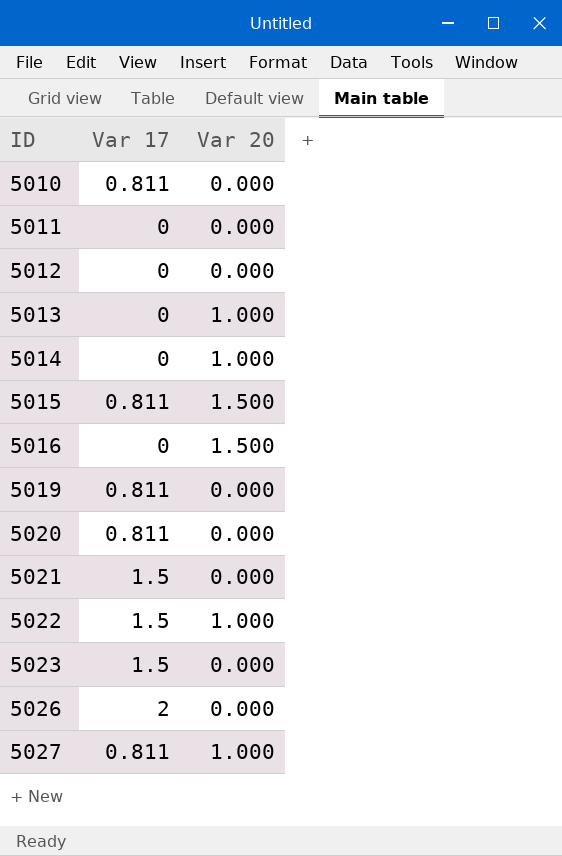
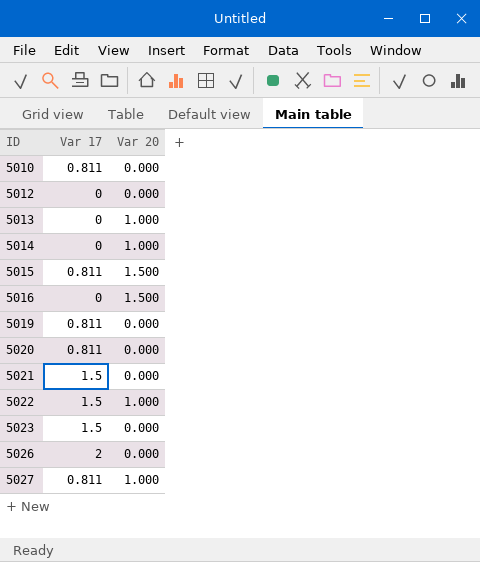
row 5011: 0 | 0.000 -> none

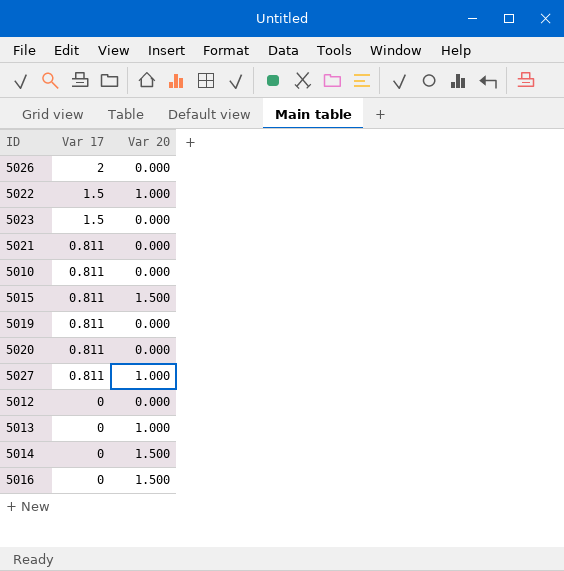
row order: ID ascending -> Var 17 descending
5021 | Var 17: 1.5 -> 0.811
5014 | Var 20: 1.000 -> 1.500

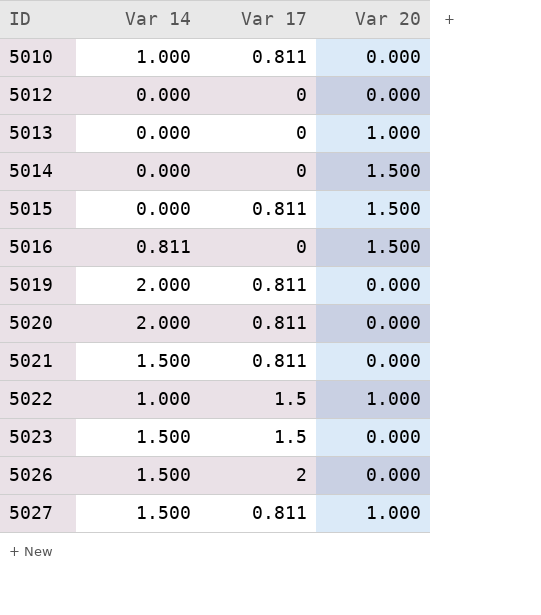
row order: Var 17 descending -> ID ascending
column Var 14 | position: none -> 2

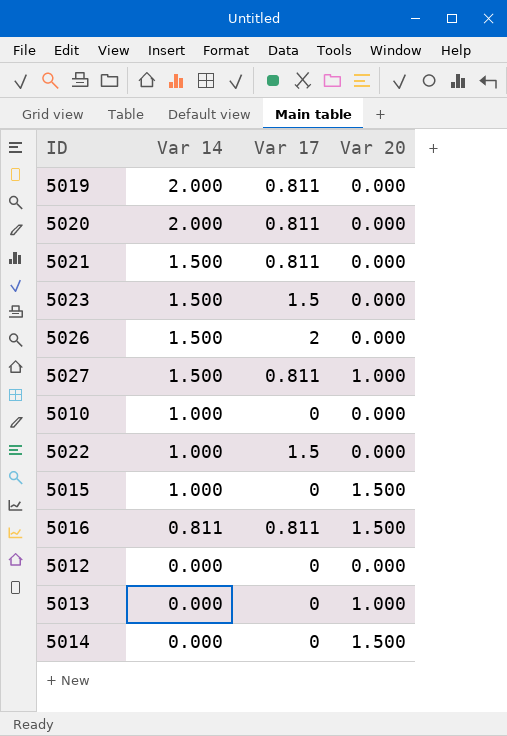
row order: ID ascending -> Var 14 descending
5010 | Var 17: 0.811 -> 0
5022 | Var 20: 1.000 -> 0.000
5015 | Var 14: 0.000 -> 1.000
5015 | Var 17: 0.811 -> 0
5016 | Var 17: 0 -> 0.811

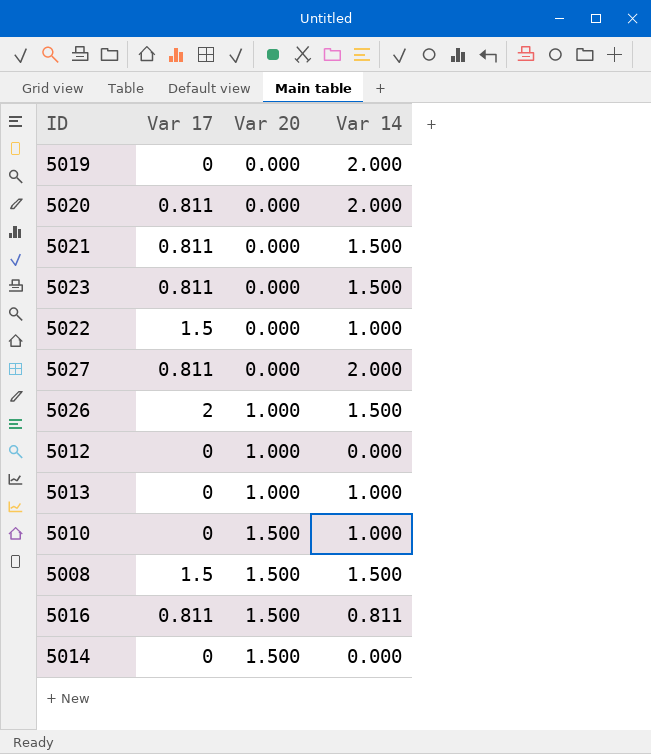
row order: Var 14 descending -> Var 20 ascending
column Var 14 | position: 2 -> 4
row 5015: 1.000 | 0 | 1.500 -> none
5019 | Var 17: 0.811 -> 0
5023 | Var 17: 1.5 -> 0.811
5027 | Var 20: 1.000 -> 0.000
5027 | Var 14: 1.500 -> 2.000
5026 | Var 20: 0.000 -> 1.000
5012 | Var 20: 0.000 -> 1.000
5013 | Var 14: 0.000 -> 1.000
5010 | Var 20: 0.000 -> 1.500
row 5008: none -> 1.5 | 1.500 | 1.500

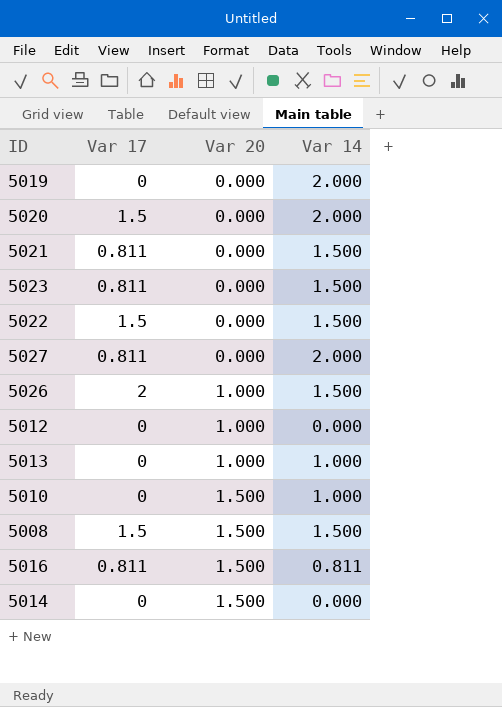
5020 | Var 17: 0.811 -> 1.5
5022 | Var 14: 1.000 -> 1.500

